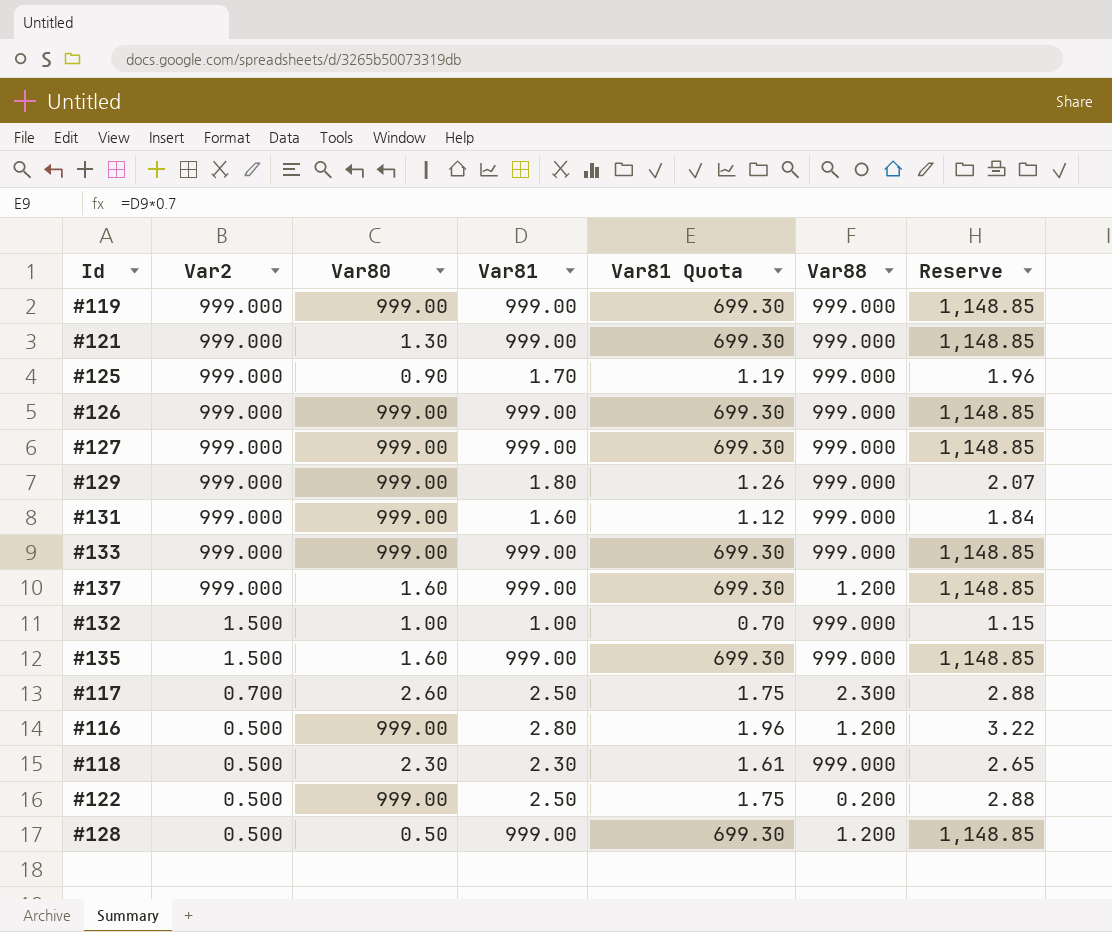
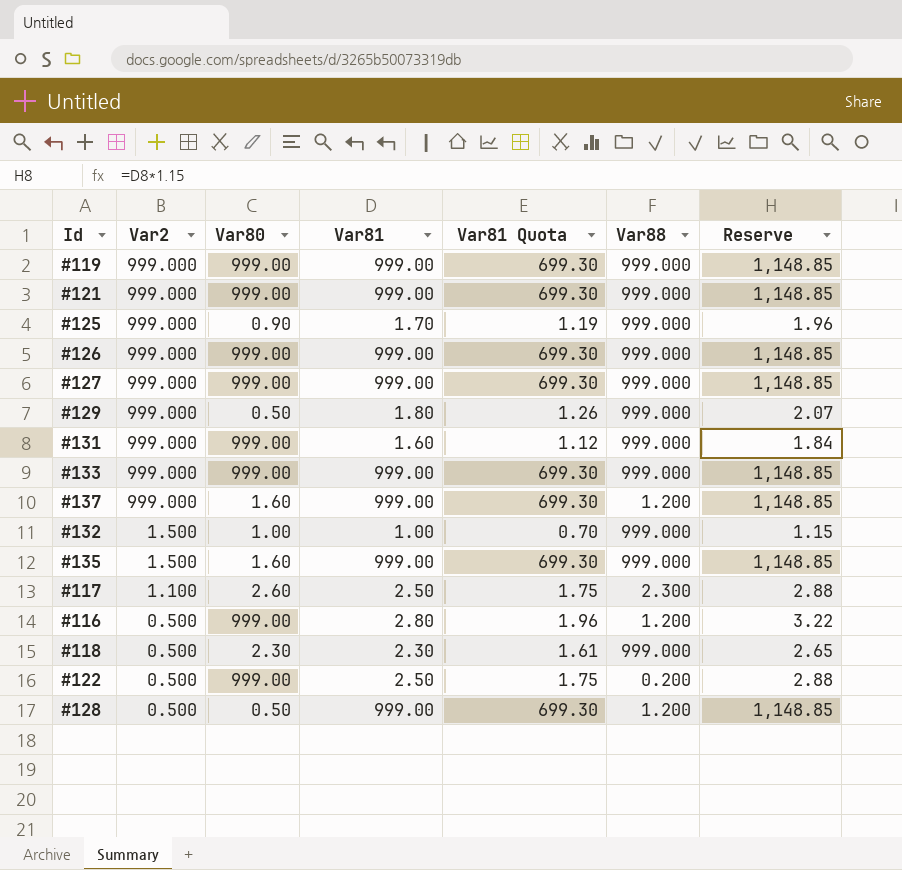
#121 | Var80: 1.30 -> 999.00
#129 | Var80: 999.00 -> 0.50
#117 | Var2: 0.700 -> 1.100

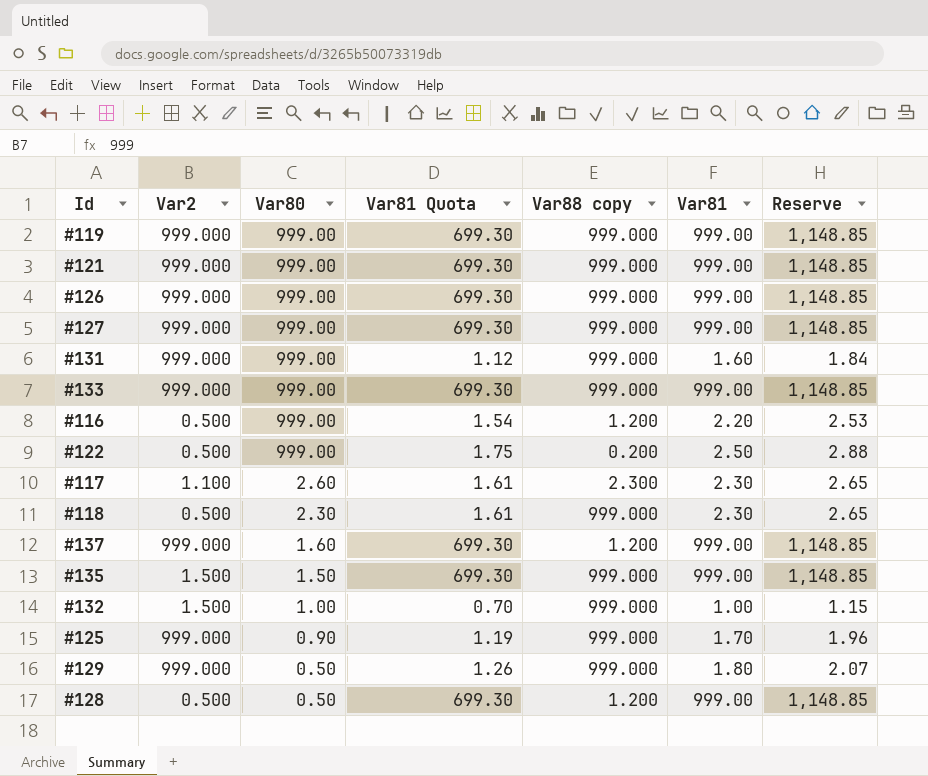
row order: Var2 descending -> Var80 descending
column name: Var88 -> Var88 copy
column Var81 | position: 4 -> 6
#116 | Var81 Quota: 1.96 -> 1.54
#116 | Var81: 2.80 -> 2.20
#116 | Reserve: 3.22 -> 2.53
#117 | Var81 Quota: 1.75 -> 1.61
#117 | Var81: 2.50 -> 2.30
#117 | Reserve: 2.88 -> 2.65
#135 | Var80: 1.60 -> 1.50

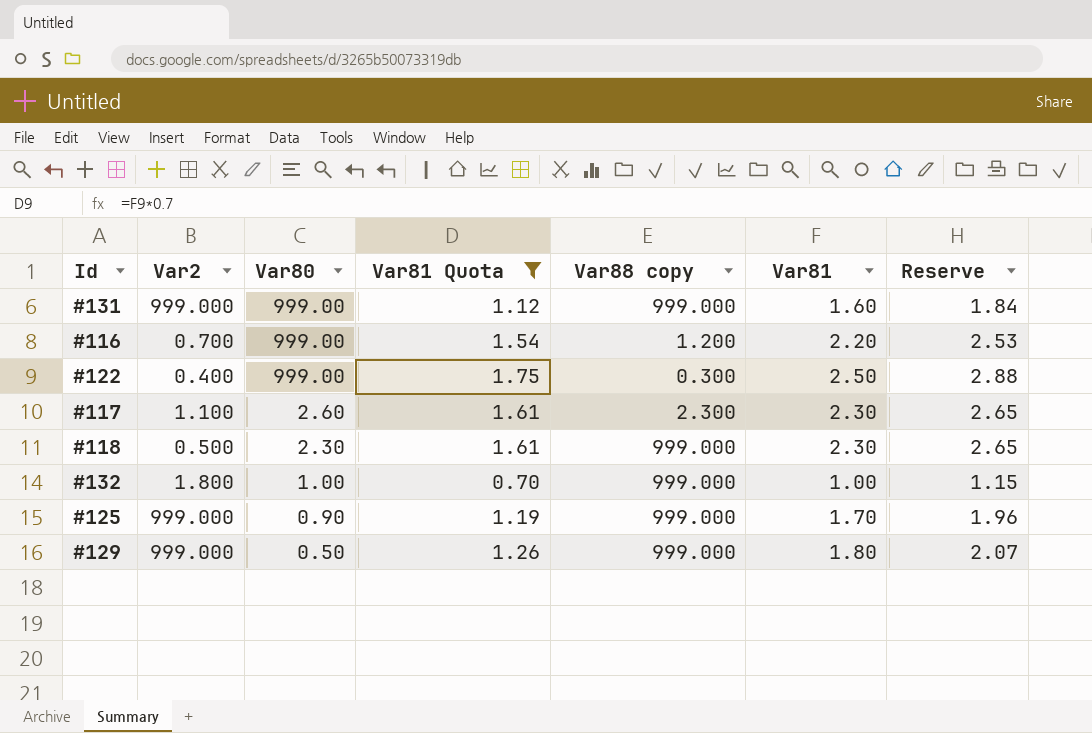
filter: none -> Var81 Quota != 699.30
#116 | Var2: 0.500 -> 0.700
#122 | Var2: 0.500 -> 0.400
#122 | Var88 copy: 0.200 -> 0.300
#132 | Var2: 1.500 -> 1.800

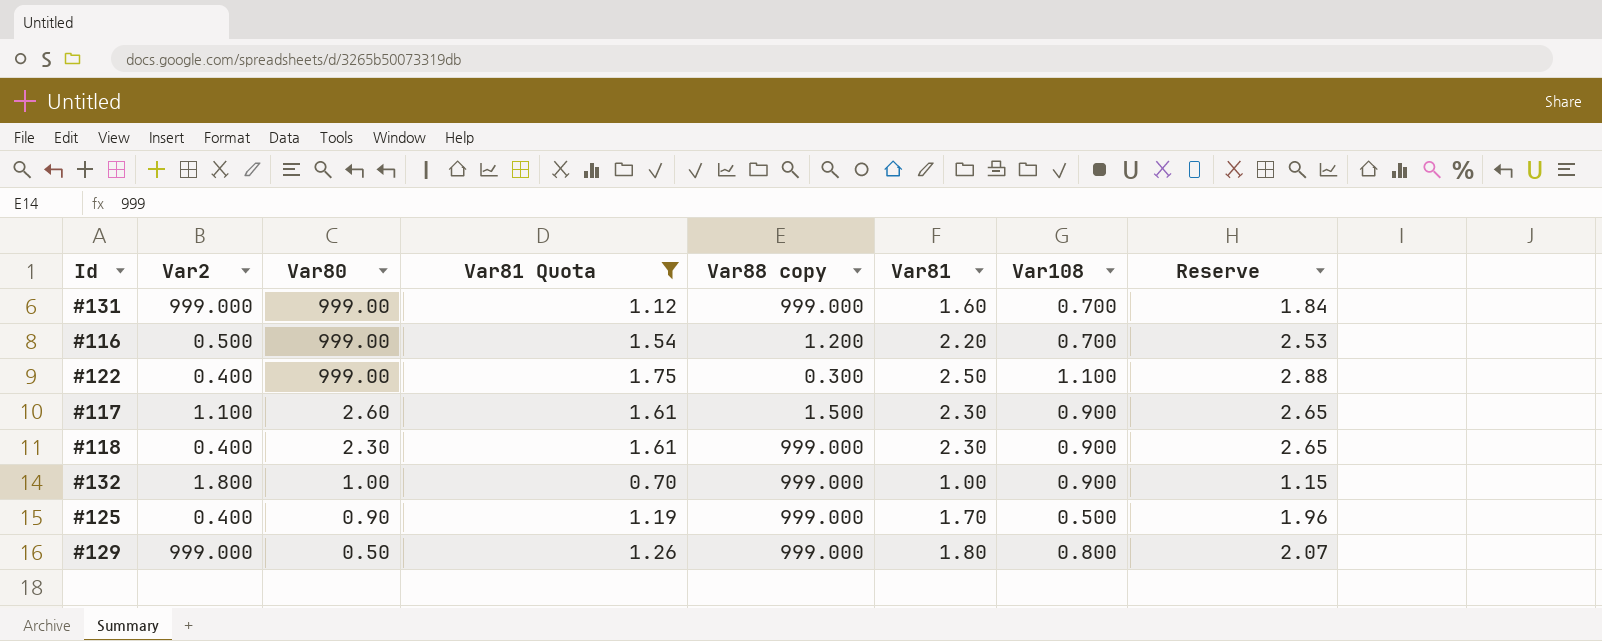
column Var108 | position: none -> 7
#116 | Var2: 0.700 -> 0.500
#117 | Var88 copy: 2.300 -> 1.500
#118 | Var2: 0.500 -> 0.400
#125 | Var2: 999.000 -> 0.400

